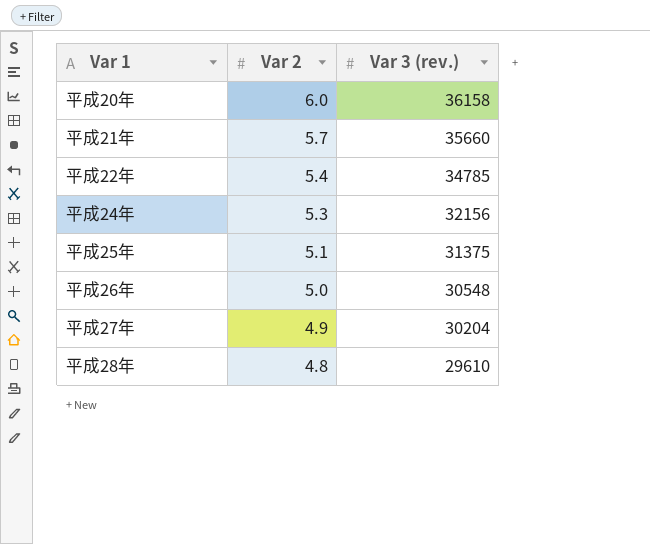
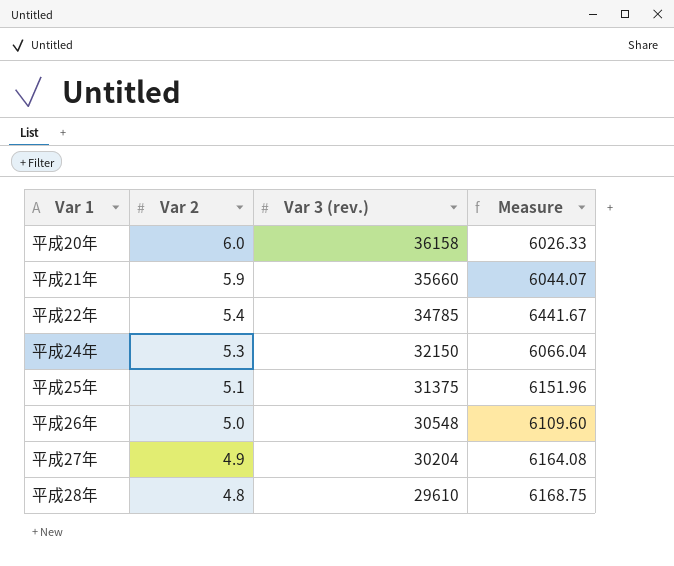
column Measure | formula: none -> [Var 3 (rev.)] / [Var 2]
平成21年 | Var 2: 5.7 -> 5.9
平成24年 | Var 3 (rev.): 32156 -> 32150

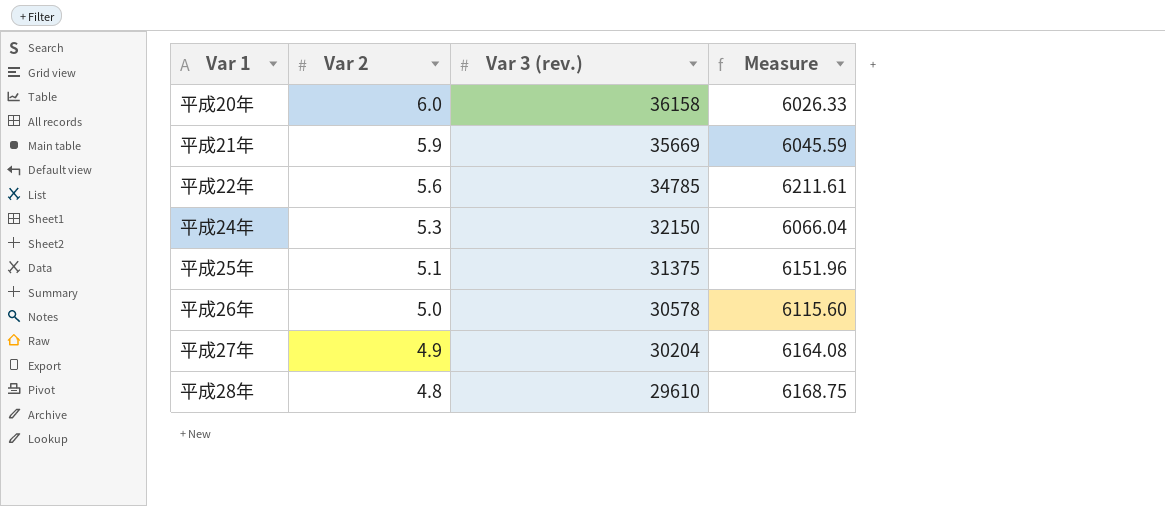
平成21年 | Var 3 (rev.): 35660 -> 35669
平成21年 | Measure: 6044.07 -> 6045.59
平成22年 | Var 2: 5.4 -> 5.6
平成22年 | Measure: 6441.67 -> 6211.61
平成26年 | Var 3 (rev.): 30548 -> 30578
平成26年 | Measure: 6109.60 -> 6115.60

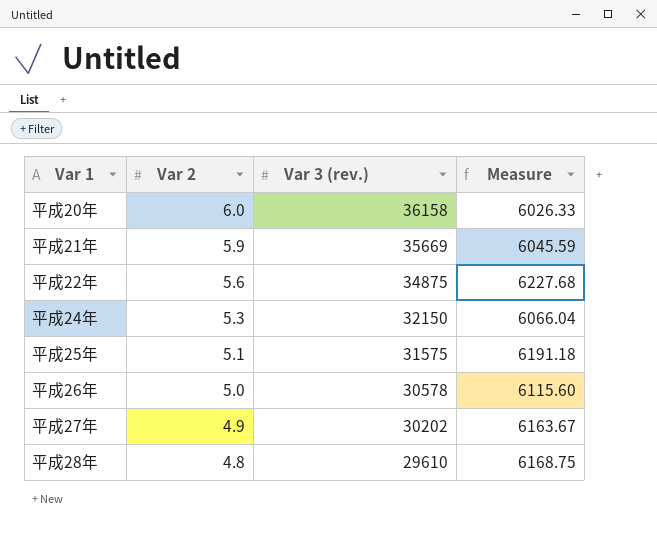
平成22年 | Var 3 (rev.): 34785 -> 34875
平成22年 | Measure: 6211.61 -> 6227.68
平成25年 | Var 3 (rev.): 31375 -> 31575
平成25年 | Measure: 6151.96 -> 6191.18
平成27年 | Var 3 (rev.): 30204 -> 30202
平成27年 | Measure: 6164.08 -> 6163.67

